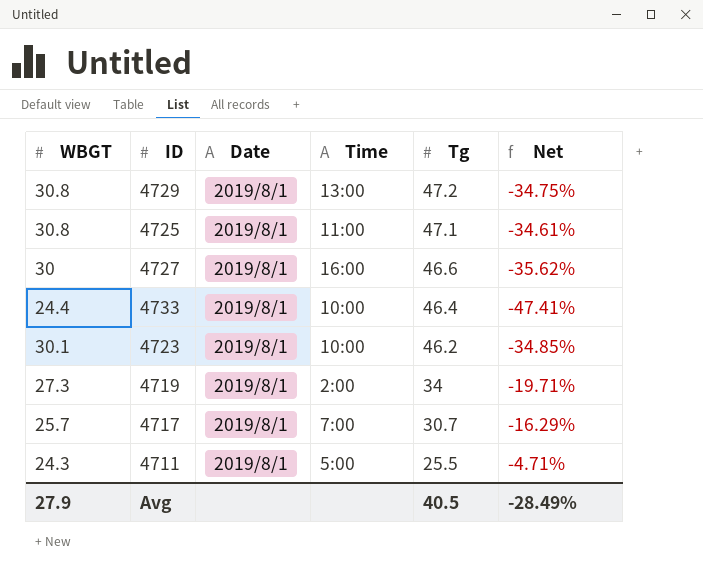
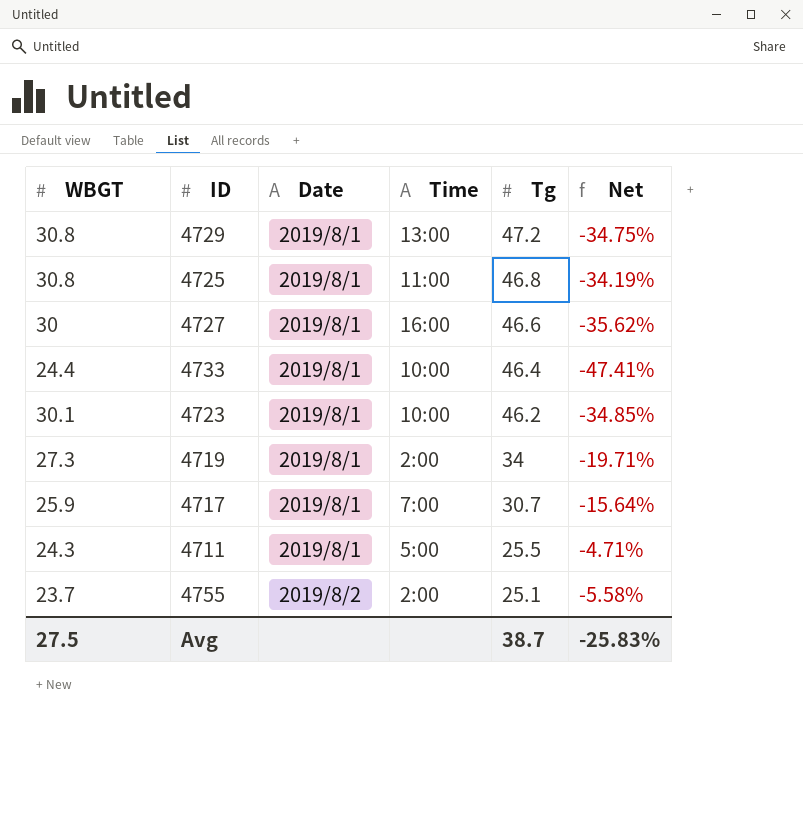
4725 | Tg: 47.1 -> 46.8
4725 | Net: -34.61% -> -34.19%
4717 | WBGT: 25.7 -> 25.9
4717 | Net: -16.29% -> -15.64%
row 4755: none -> 23.7 | 2019/8/2 | 2:00 | 25.1 | -5.58%
Avg | WBGT: 27.9 -> 27.5
Avg | Tg: 40.5 -> 38.7
Avg | Net: -28.49% -> -25.83%

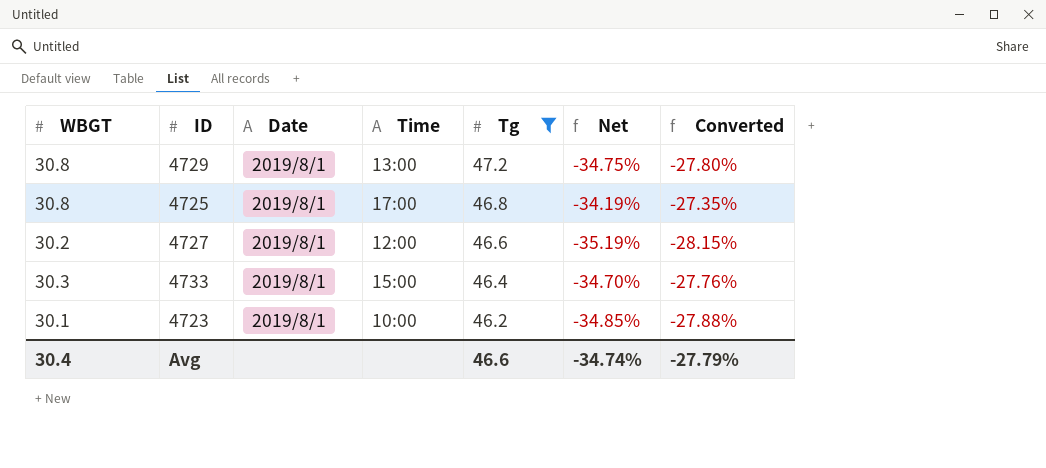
filter: none -> Tg >= 46.2
column Converted | formula: none -> [Net] * 0.8
4725 | Time: 11:00 -> 17:00
4727 | WBGT: 30 -> 30.2
4727 | Time: 16:00 -> 12:00
4727 | Net: -35.62% -> -35.19%
4733 | WBGT: 24.4 -> 30.3
4733 | Time: 10:00 -> 15:00
4733 | Net: -47.41% -> -34.70%
Avg | WBGT: 27.5 -> 30.4
Avg | Tg: 38.7 -> 46.6
Avg | Net: -25.83% -> -34.74%

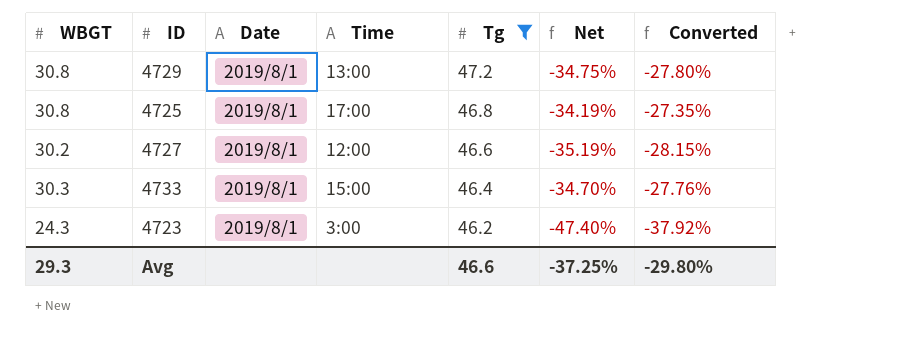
4723 | WBGT: 30.1 -> 24.3
4723 | Time: 10:00 -> 3:00
4723 | Net: -34.85% -> -47.40%
4723 | Converted: -27.88% -> -37.92%
Avg | WBGT: 30.4 -> 29.3
Avg | Net: -34.74% -> -37.25%
Avg | Converted: -27.79% -> -29.80%

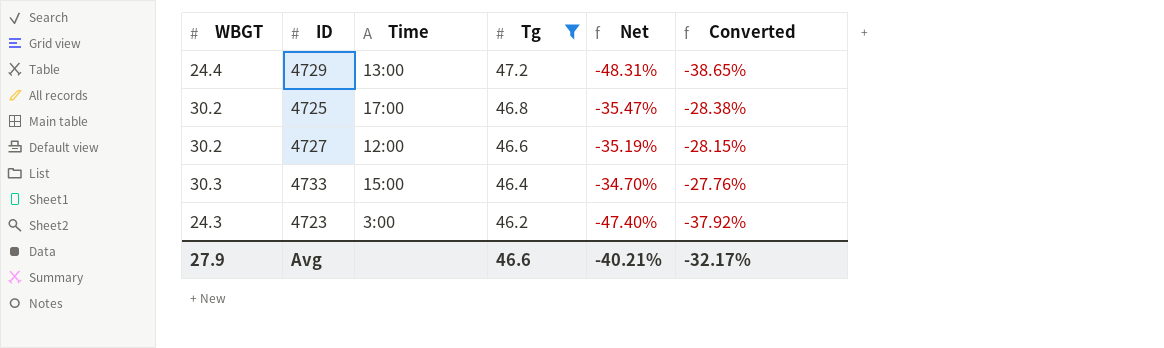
column Date | position: 3 -> none
4729 | WBGT: 30.8 -> 24.4
4729 | Net: -34.75% -> -48.31%
4729 | Converted: -27.80% -> -38.65%
4725 | WBGT: 30.8 -> 30.2
4725 | Net: -34.19% -> -35.47%
4725 | Converted: -27.35% -> -28.38%
Avg | WBGT: 29.3 -> 27.9
Avg | Net: -37.25% -> -40.21%
Avg | Converted: -29.80% -> -32.17%

